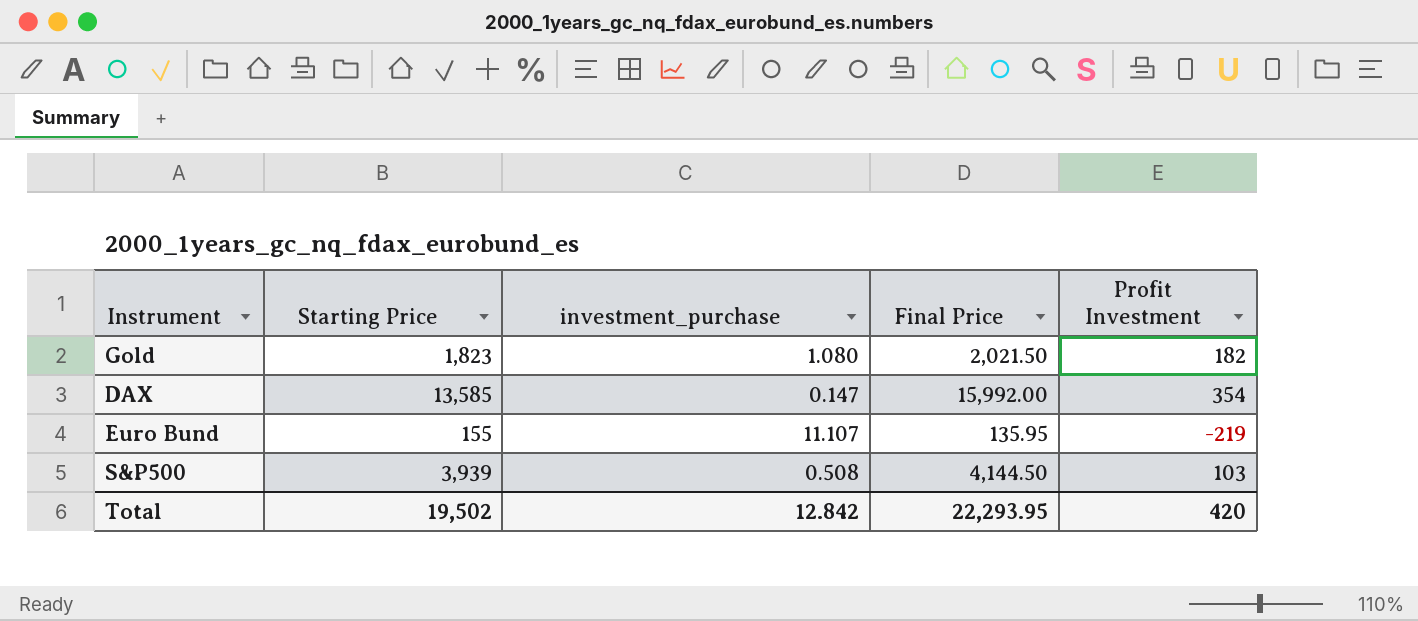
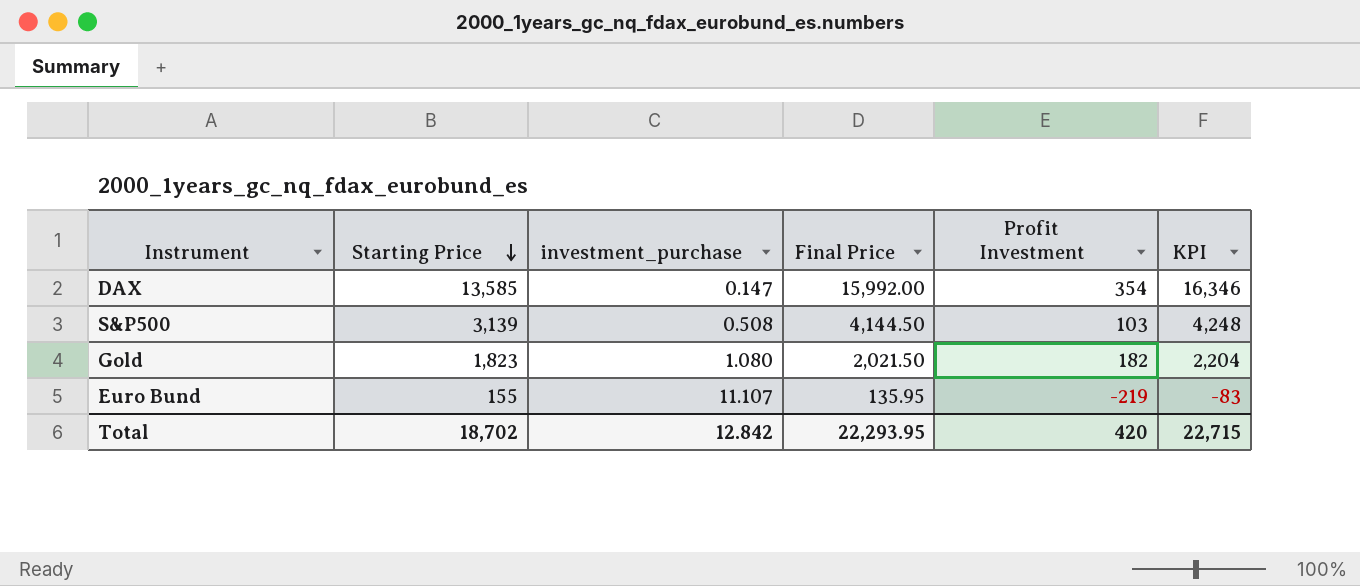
row order: none -> Starting Price descending
column KPI | formula: none -> [Final Price] + [Profit Investment]
S&P500 | Starting Price: 3,939 -> 3,139
Total | Starting Price: 19,502 -> 18,702

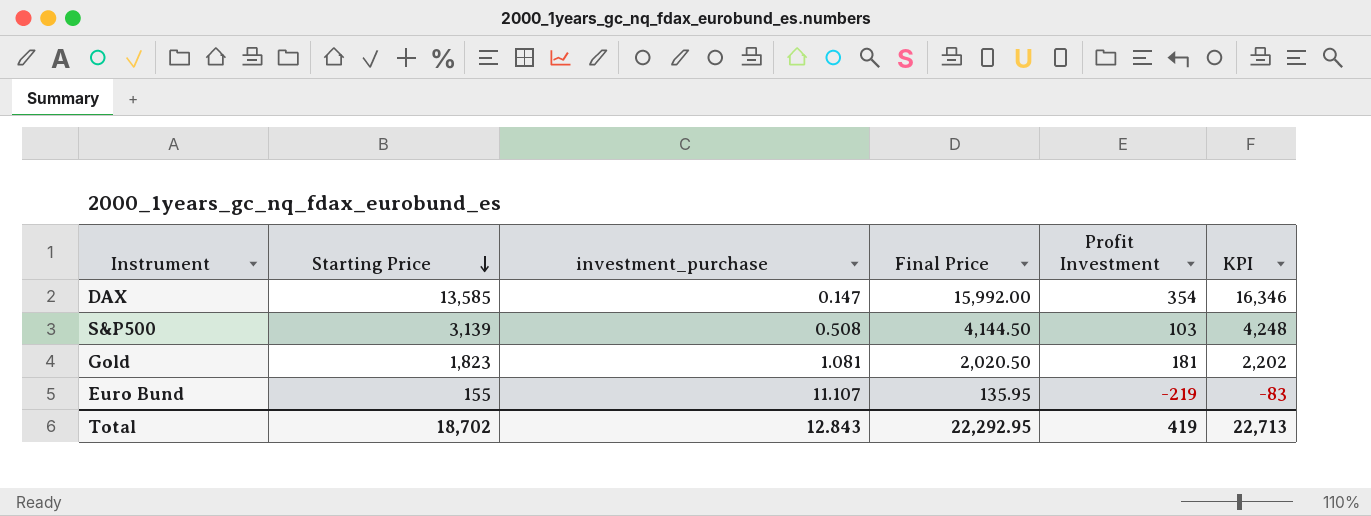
Gold | investment_purchase: 1.080 -> 1.081
Gold | Final Price: 2,021.50 -> 2,020.50
Gold | Profit Investment: 182 -> 181
Gold | KPI: 2,204 -> 2,202
Total | investment_purchase: 12.842 -> 12.843
Total | Final Price: 22,293.95 -> 22,292.95
Total | Profit Investment: 420 -> 419
Total | KPI: 22,715 -> 22,713

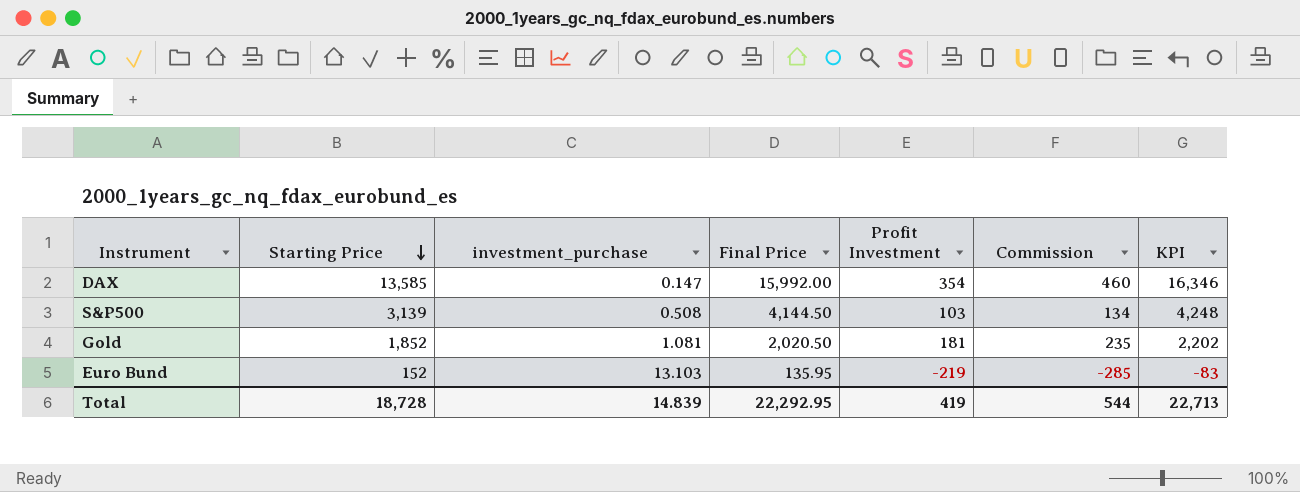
column Commission | formula: none -> [Profit Investment] * 1.3
Gold | Starting Price: 1,823 -> 1,852
Euro Bund | Starting Price: 155 -> 152
Euro Bund | investment_purchase: 11.107 -> 13.103
Total | Starting Price: 18,702 -> 18,728
Total | investment_purchase: 12.843 -> 14.839

